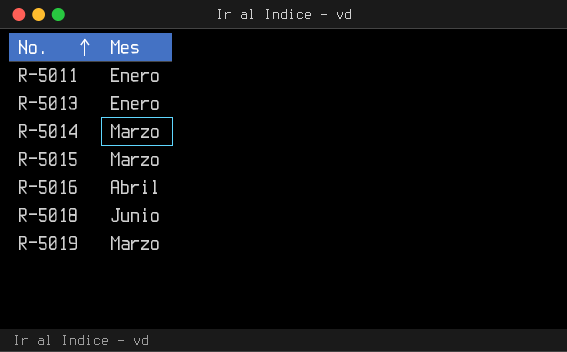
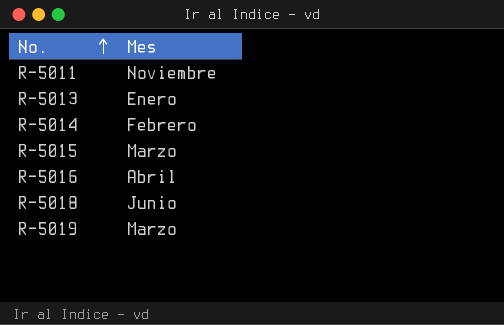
R-5011 | Mes: Enero -> Noviembre
R-5014 | Mes: Marzo -> Febrero

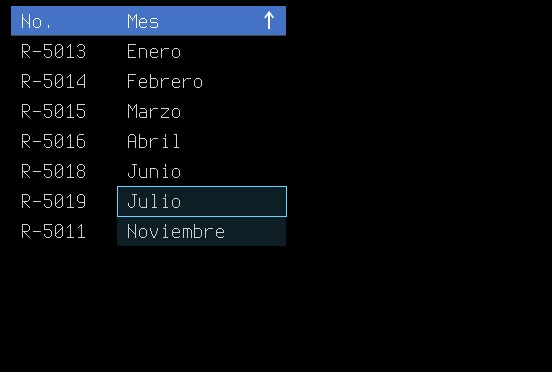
row order: No. ascending -> Mes ascending
R-5019 | Mes: Marzo -> Julio

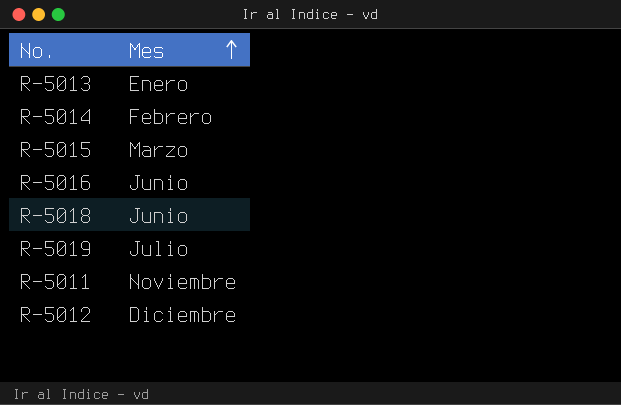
R-5016 | Mes: Abril -> Junio
row R-5012: none -> Diciembre

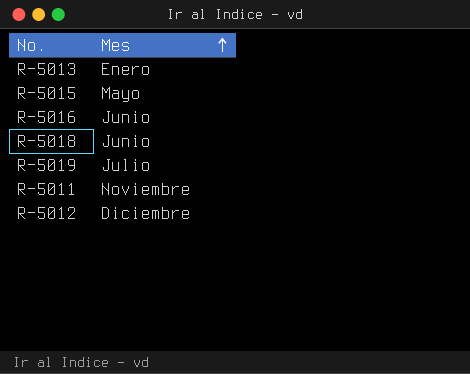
row R-5014: Febrero -> none
R-5015 | Mes: Marzo -> Mayo

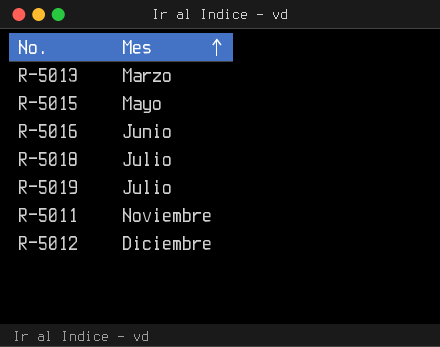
R-5013 | Mes: Enero -> Marzo
R-5018 | Mes: Junio -> Julio

